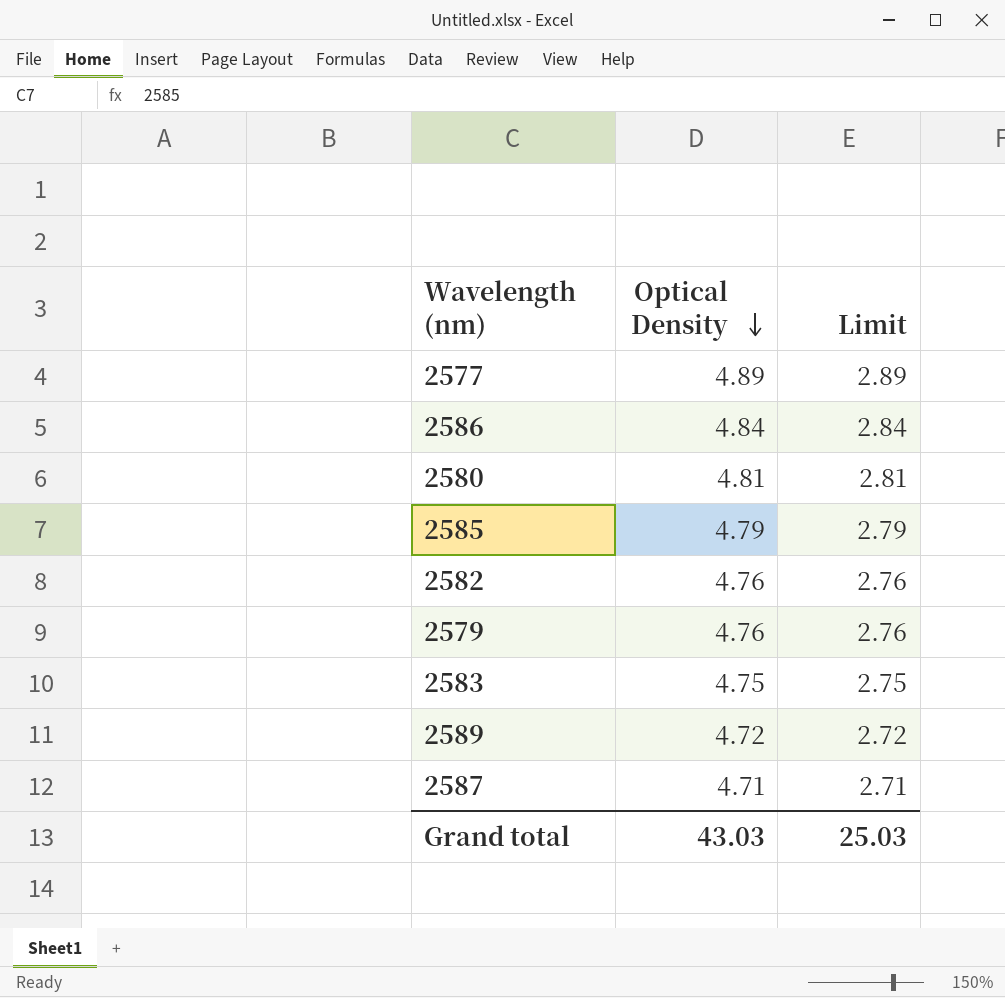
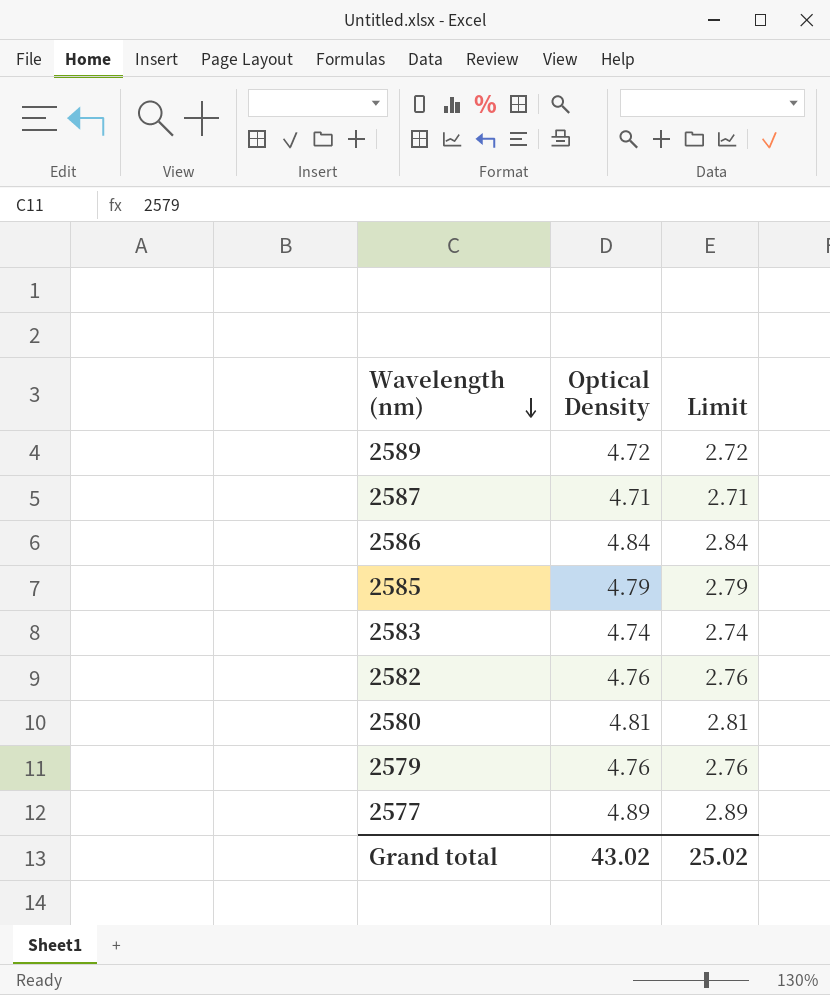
row order: Optical Density descending -> Wavelength (nm) descending
2583 | Optical Density: 4.75 -> 4.74
2583 | Limit: 2.75 -> 2.74
Grand total | Optical Density: 43.03 -> 43.02
Grand total | Limit: 25.03 -> 25.02

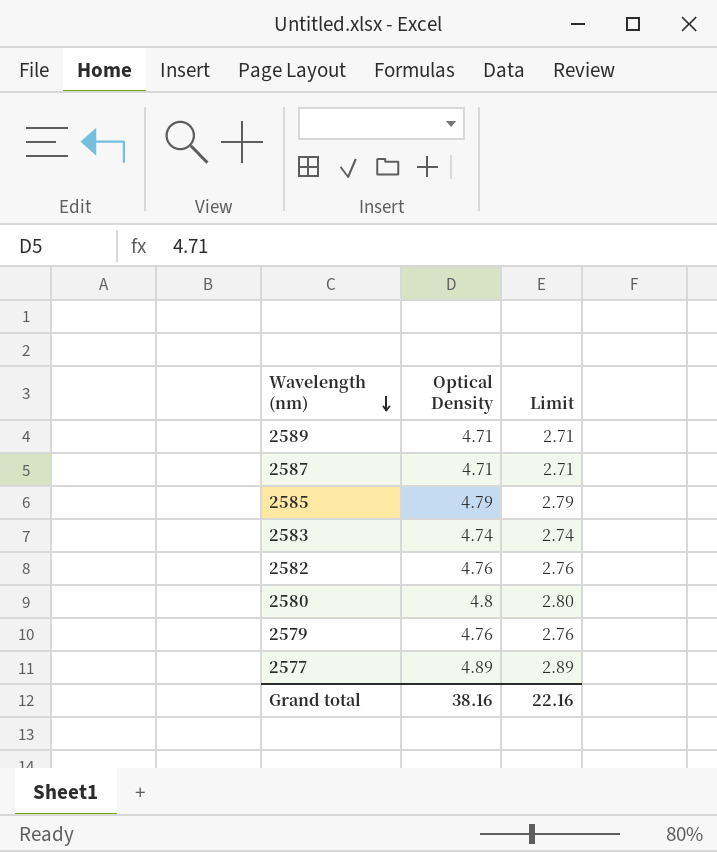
row 2586: 4.84 | 2.84 -> none
2589 | Optical Density: 4.72 -> 4.71
2589 | Limit: 2.72 -> 2.71
2580 | Optical Density: 4.81 -> 4.8
2580 | Limit: 2.81 -> 2.80
Grand total | Optical Density: 43.02 -> 38.16
Grand total | Limit: 25.02 -> 22.16

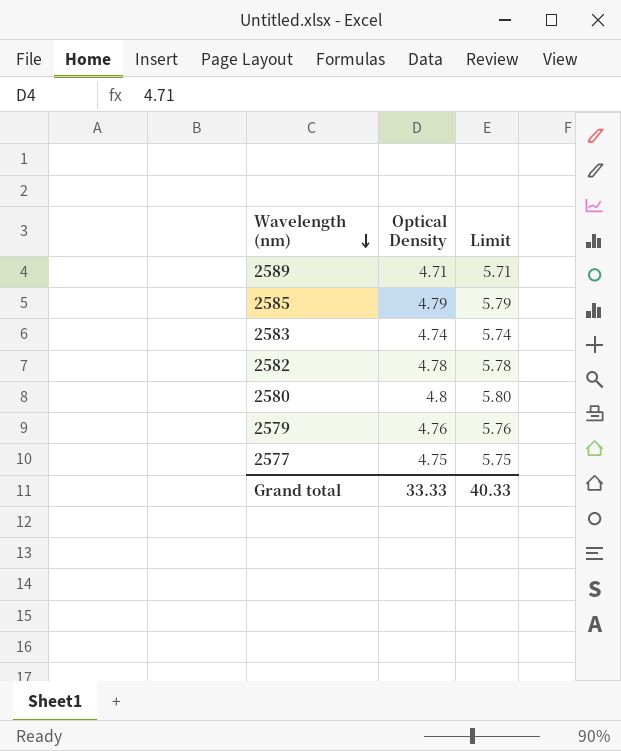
column Limit | formula: [Optical Density] - 2 -> [Optical Density] + 1
row 2587: 4.71 | 2.71 -> none
2582 | Optical Density: 4.76 -> 4.78
2577 | Optical Density: 4.89 -> 4.75
Grand total | Optical Density: 38.16 -> 33.33
Grand total | Limit: 22.16 -> 40.33

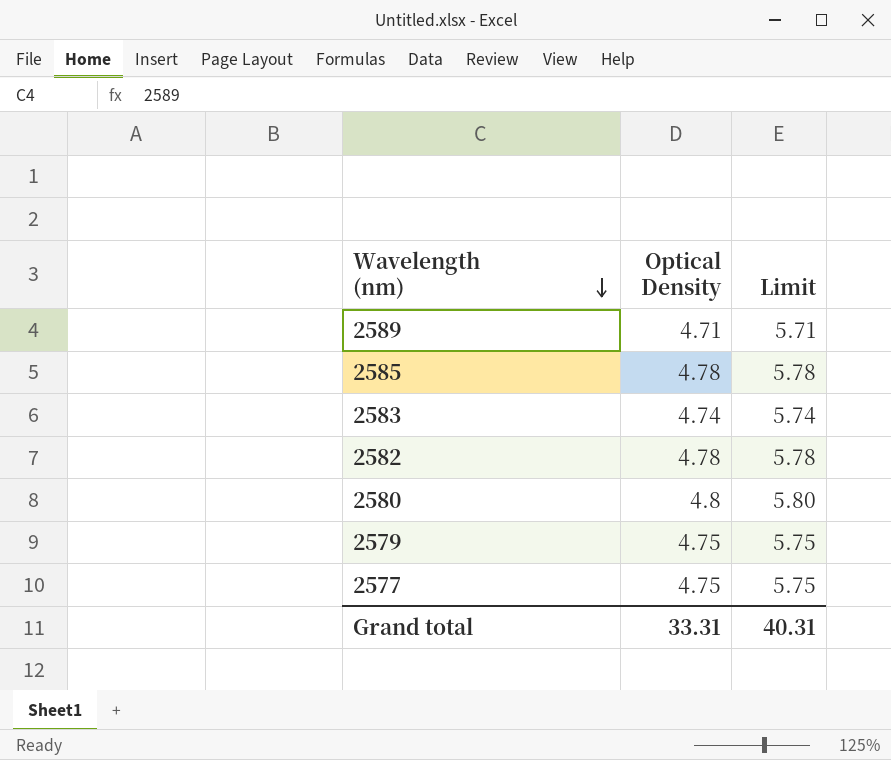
2585 | Optical Density: 4.79 -> 4.78
2585 | Limit: 5.79 -> 5.78
2579 | Optical Density: 4.76 -> 4.75
2579 | Limit: 5.76 -> 5.75
Grand total | Optical Density: 33.33 -> 33.31
Grand total | Limit: 40.33 -> 40.31

